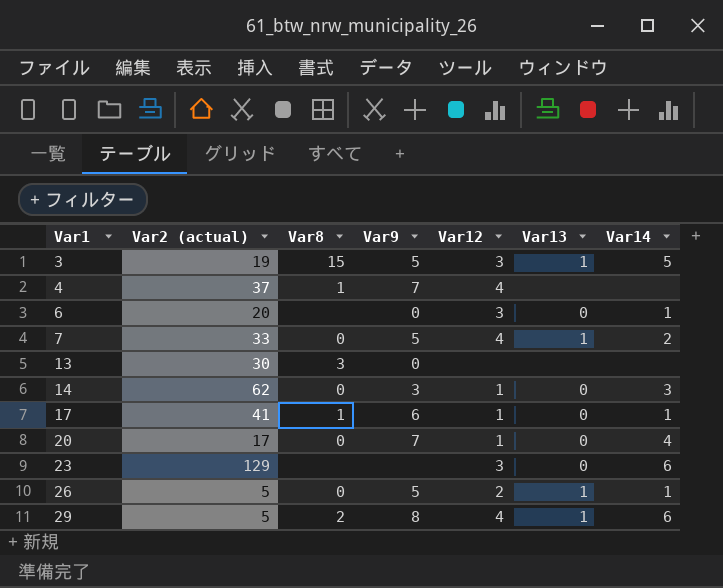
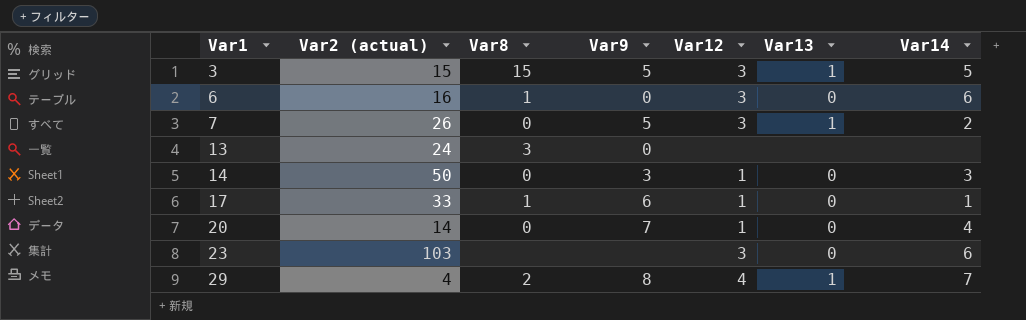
row 4: 37 | 1 | 7 | 4 | none | none -> none
row 26: 5 | 0 | 5 | 2 | 1 | 1 -> none
3 | Var2 (actual): 19 -> 15
6 | Var2 (actual): 20 -> 16
6 | Var8: none -> 1
6 | Var14: 1 -> 6
7 | Var2 (actual): 33 -> 26
7 | Var12: 4 -> 3
13 | Var2 (actual): 30 -> 24
14 | Var2 (actual): 62 -> 50
17 | Var2 (actual): 41 -> 33
20 | Var2 (actual): 17 -> 14
23 | Var2 (actual): 129 -> 103
29 | Var2 (actual): 5 -> 4
29 | Var14: 6 -> 7

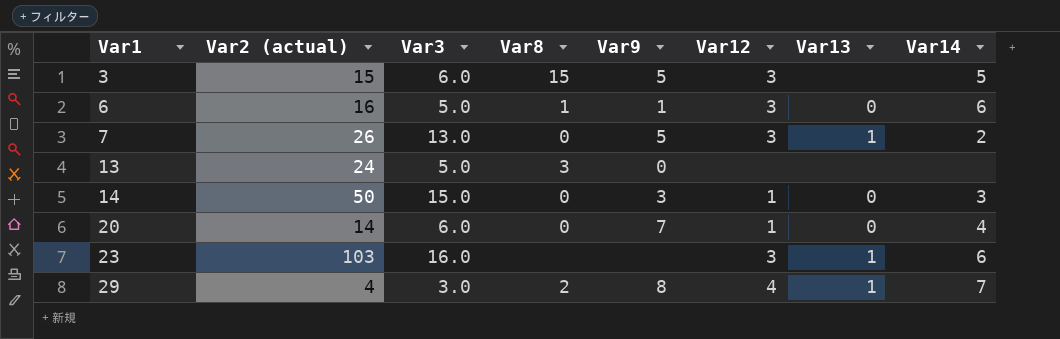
column Var3 | position: none -> 3
row 17: 33 | 1 | 6 | 1 | 0 | 1 -> none
3 | Var13: 1 -> none
6 | Var9: 0 -> 1
23 | Var13: 0 -> 1

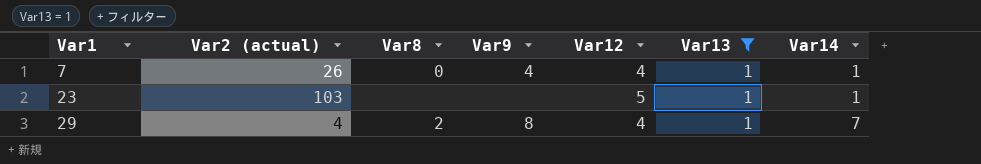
filter: none -> Var13 = 1
column Var3 | position: 3 -> none
7 | Var9: 5 -> 4
7 | Var12: 3 -> 4
7 | Var14: 2 -> 1
23 | Var12: 3 -> 5
23 | Var14: 6 -> 1

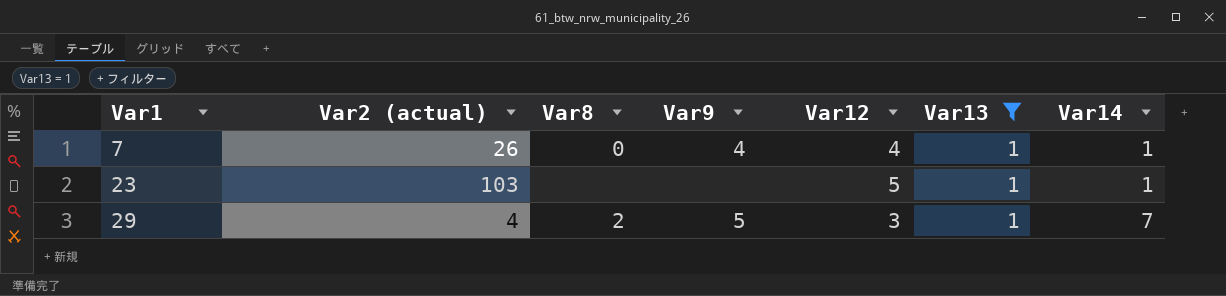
29 | Var9: 8 -> 5
29 | Var12: 4 -> 3

